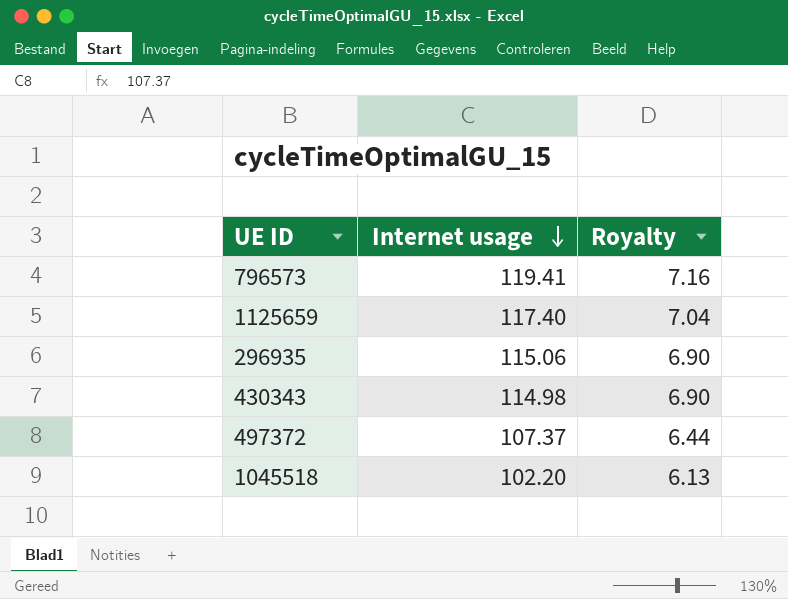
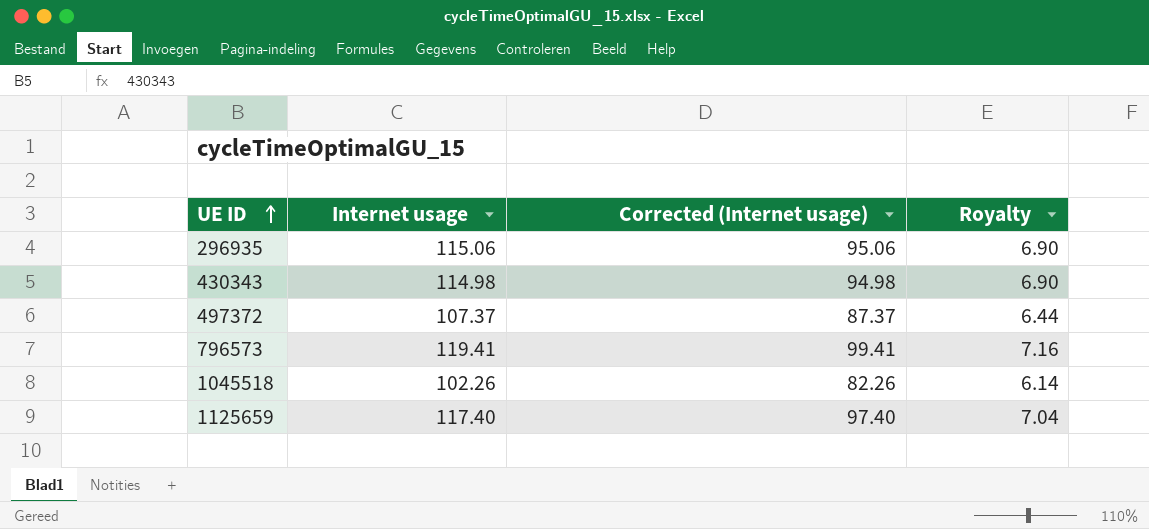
row order: Internet usage descending -> UE ID ascending
column Corrected (Internet usage) | formula: none -> [Internet usage] - 20
1045518 | Internet usage: 102.20 -> 102.26
1045518 | Royalty: 6.13 -> 6.14

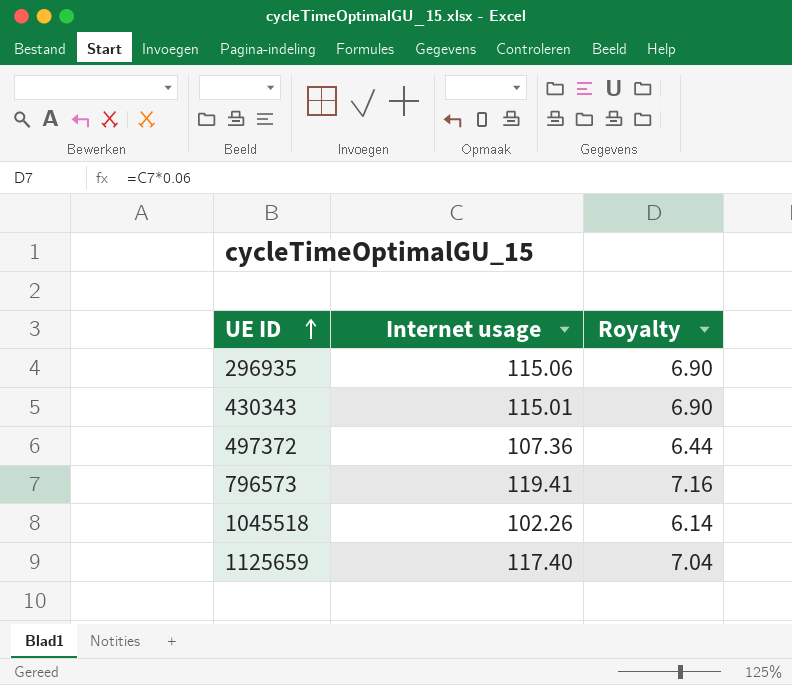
column Corrected (Internet usage) | formula: [Internet usage] - 20 -> none
430343 | Internet usage: 114.98 -> 115.01
497372 | Internet usage: 107.37 -> 107.36

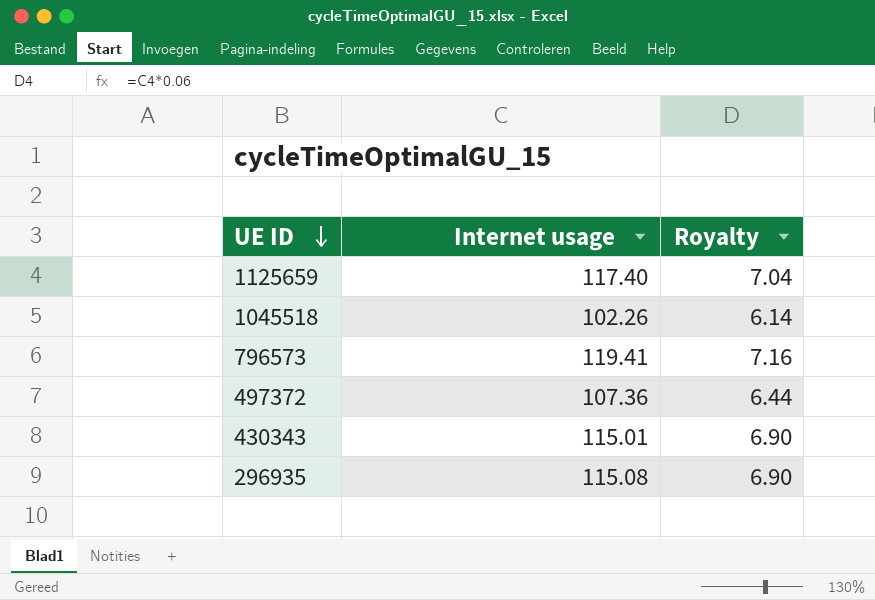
row order: UE ID ascending -> UE ID descending
296935 | Internet usage: 115.06 -> 115.08

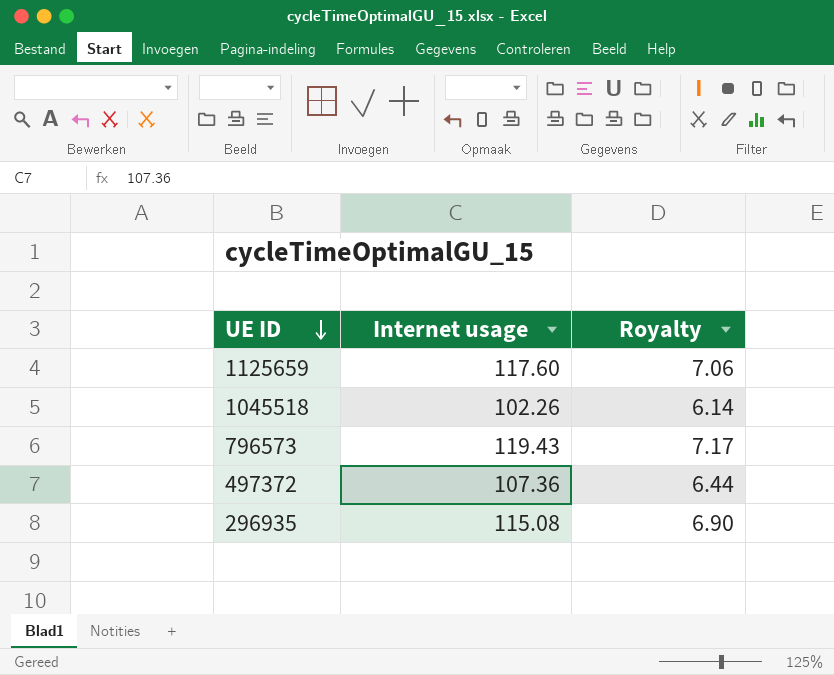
row 430343: 115.01 | 6.90 -> none
1125659 | Internet usage: 117.40 -> 117.60
1125659 | Royalty: 7.04 -> 7.06
796573 | Internet usage: 119.41 -> 119.43
796573 | Royalty: 7.16 -> 7.17

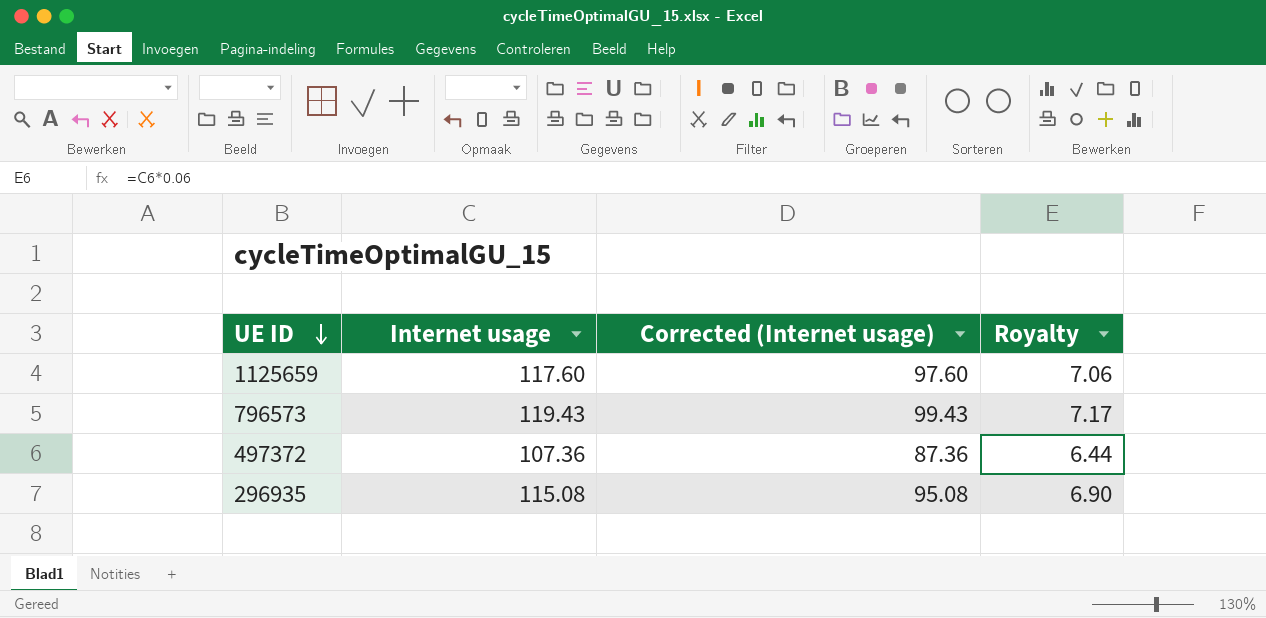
column Corrected (Internet usage) | formula: none -> [Internet usage] - 20
row 1045518: 102.26 | 6.14 -> none

